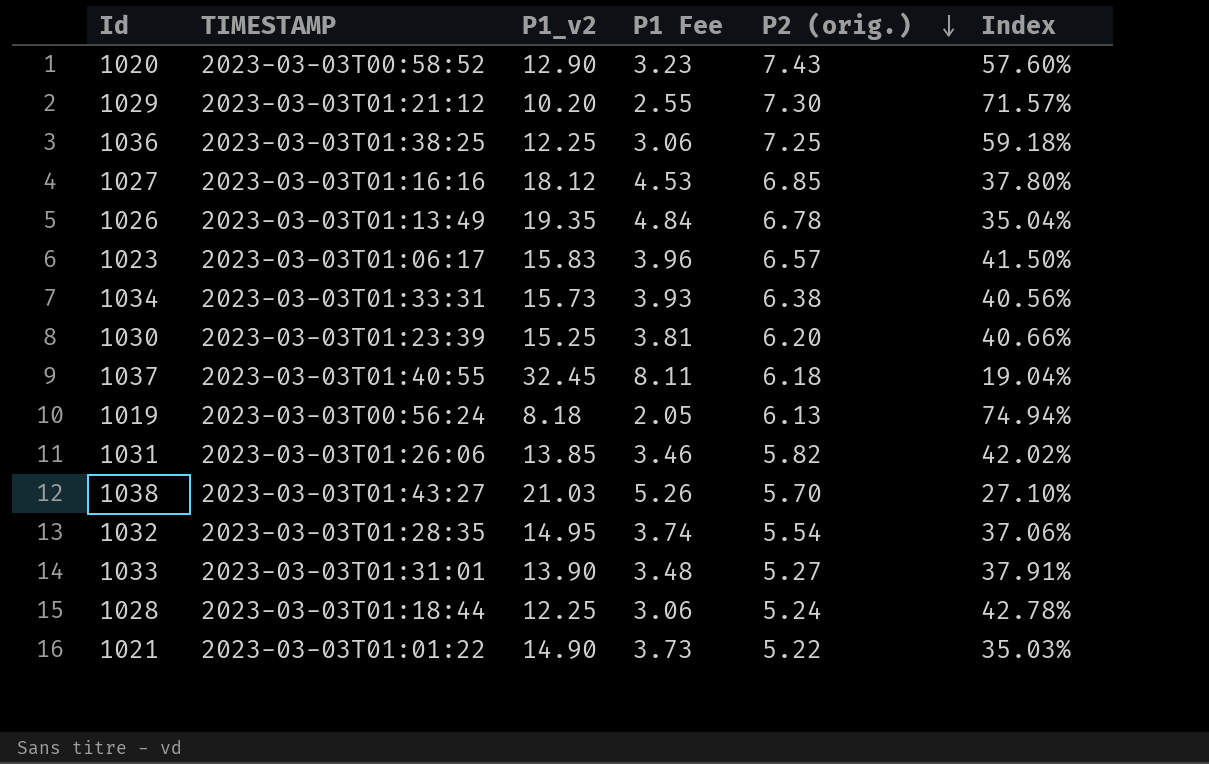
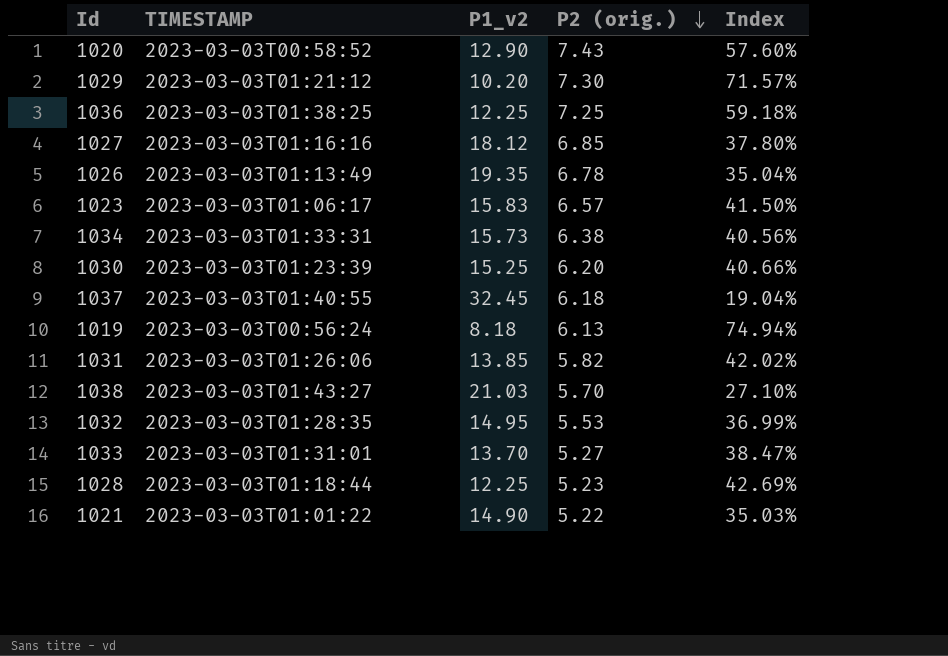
column P1 Fee | formula: [P1_v2] * 0.25 -> none
1032 | P2 (orig.): 5.54 -> 5.53
1032 | Index: 37.06% -> 36.99%
1033 | P1_v2: 13.90 -> 13.70
1033 | Index: 37.91% -> 38.47%
1028 | P2 (orig.): 5.24 -> 5.23
1028 | Index: 42.78% -> 42.69%

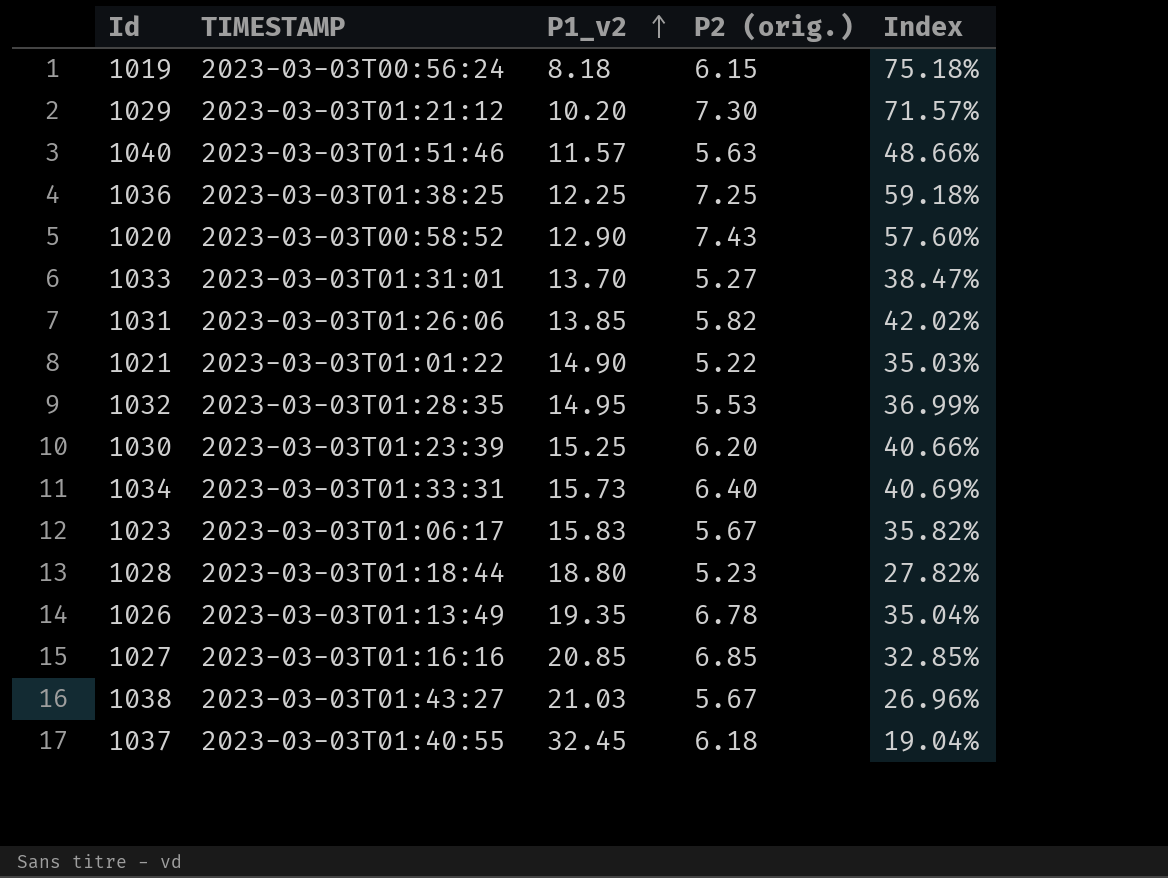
row order: P2 (orig.) descending -> P1_v2 ascending
1019 | P2 (orig.): 6.13 -> 6.15
1019 | Index: 74.94% -> 75.18%
row 1040: none -> 2023-03-03T01:51:46 | 11.57 | 5.63 | 48.66%
1034 | P2 (orig.): 6.38 -> 6.40
1034 | Index: 40.56% -> 40.69%
1023 | P2 (orig.): 6.57 -> 5.67
1023 | Index: 41.50% -> 35.82%
1028 | P1_v2: 12.25 -> 18.80
1028 | Index: 42.69% -> 27.82%
1027 | P1_v2: 18.12 -> 20.85
1027 | Index: 37.80% -> 32.85%
1038 | P2 (orig.): 5.70 -> 5.67
1038 | Index: 27.10% -> 26.96%

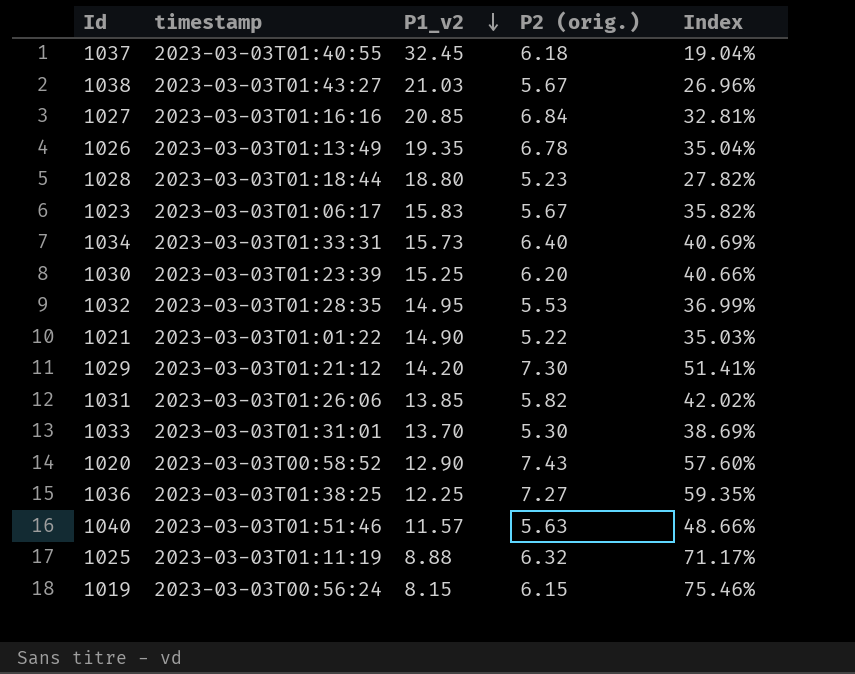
row order: P1_v2 ascending -> P1_v2 descending
column name: TIMESTAMP -> timestamp
1027 | P2 (orig.): 6.85 -> 6.84
1027 | Index: 32.85% -> 32.81%
1029 | P1_v2: 10.20 -> 14.20
1029 | Index: 71.57% -> 51.41%
1033 | P2 (orig.): 5.27 -> 5.30
1033 | Index: 38.47% -> 38.69%
1036 | P2 (orig.): 7.25 -> 7.27
1036 | Index: 59.18% -> 59.35%
row 1025: none -> 2023-03-03T01:11:19 | 8.88 | 6.32 | 71.17%
1019 | P1_v2: 8.18 -> 8.15
1019 | Index: 75.18% -> 75.46%

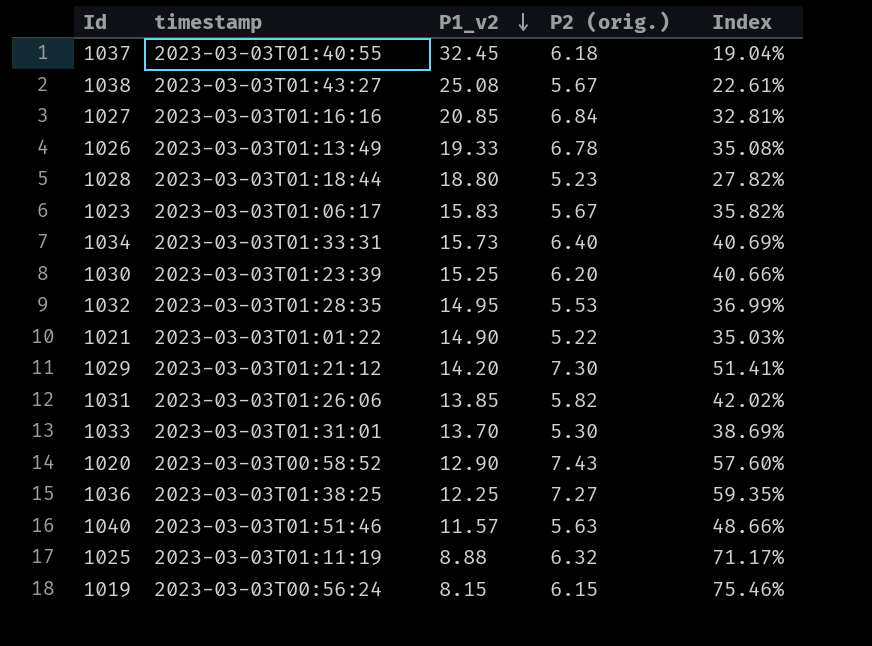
1038 | P1_v2: 21.03 -> 25.08
1038 | Index: 26.96% -> 22.61%
1026 | P1_v2: 19.35 -> 19.33
1026 | Index: 35.04% -> 35.08%

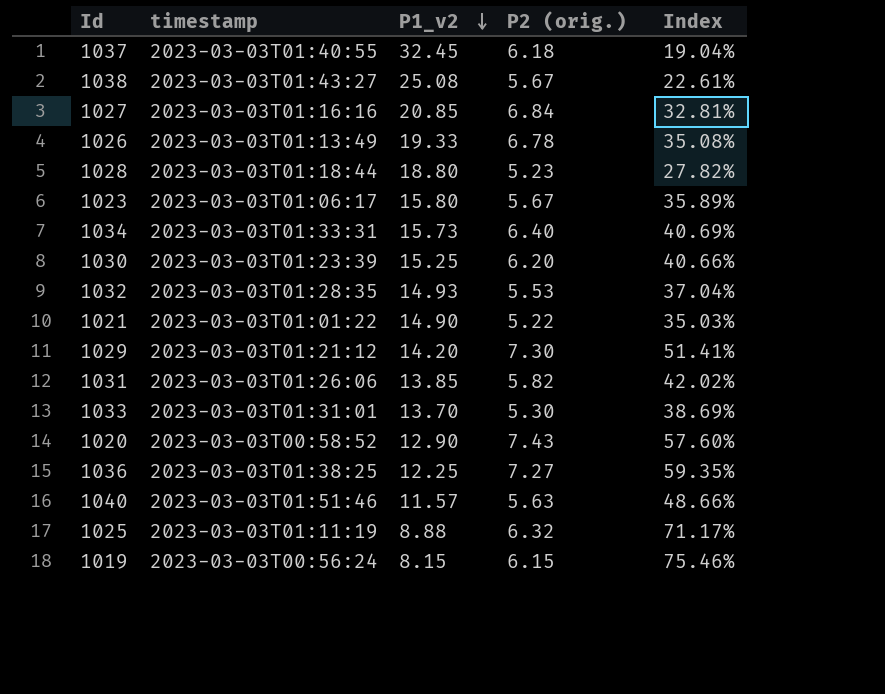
1023 | P1_v2: 15.83 -> 15.80
1023 | Index: 35.82% -> 35.89%
1032 | P1_v2: 14.95 -> 14.93
1032 | Index: 36.99% -> 37.04%

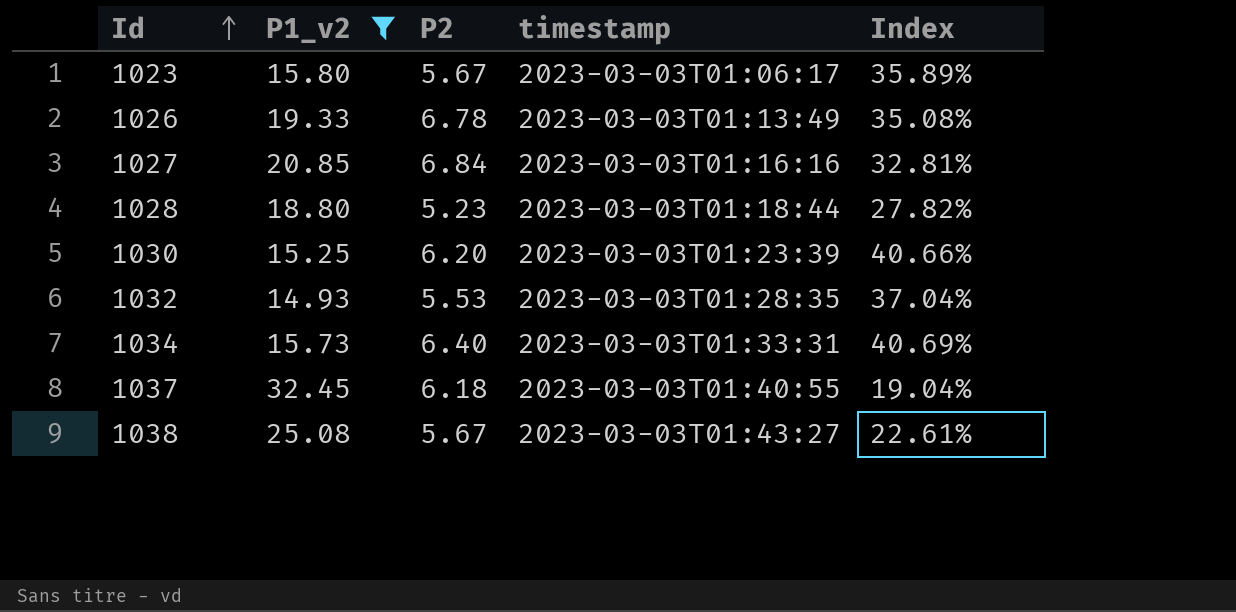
filter: none -> P1_v2 >= 14.93
row order: P1_v2 descending -> Id ascending
column name: P2 (orig.) -> P2
column timestamp | position: 2 -> 4

